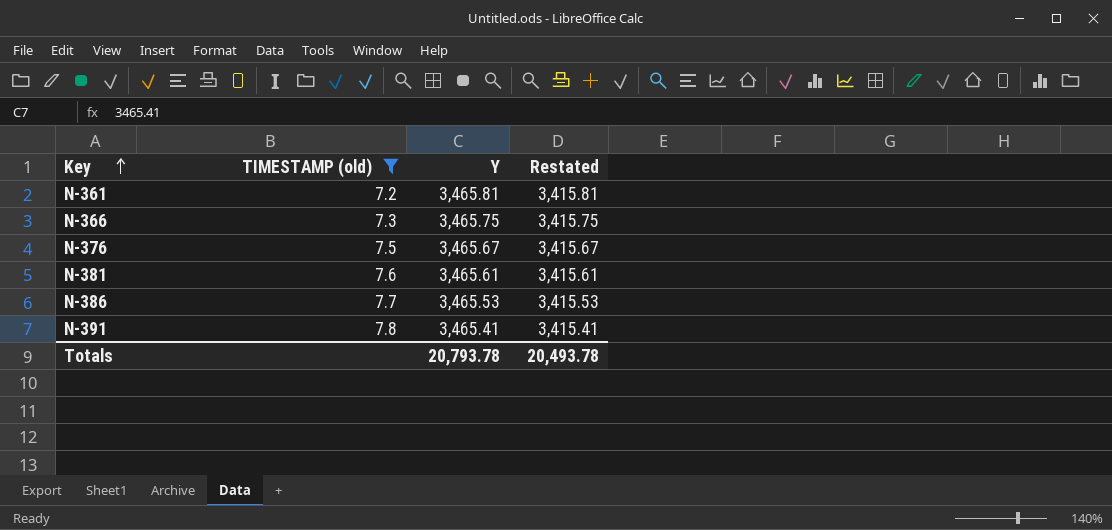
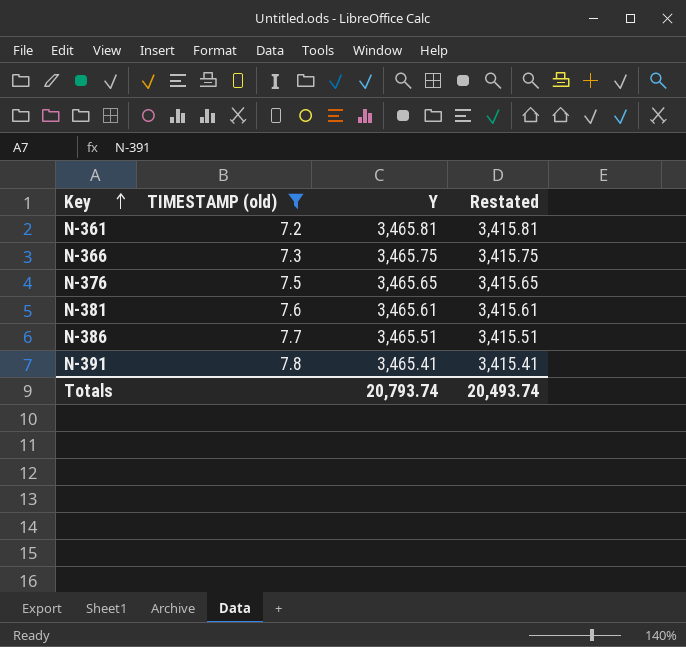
N-376 | Y: 3,465.67 -> 3,465.65
N-376 | Restated: 3,415.67 -> 3,415.65
N-386 | Y: 3,465.53 -> 3,465.51
N-386 | Restated: 3,415.53 -> 3,415.51
Totals | Y: 20,793.78 -> 20,793.74
Totals | Restated: 20,493.78 -> 20,493.74

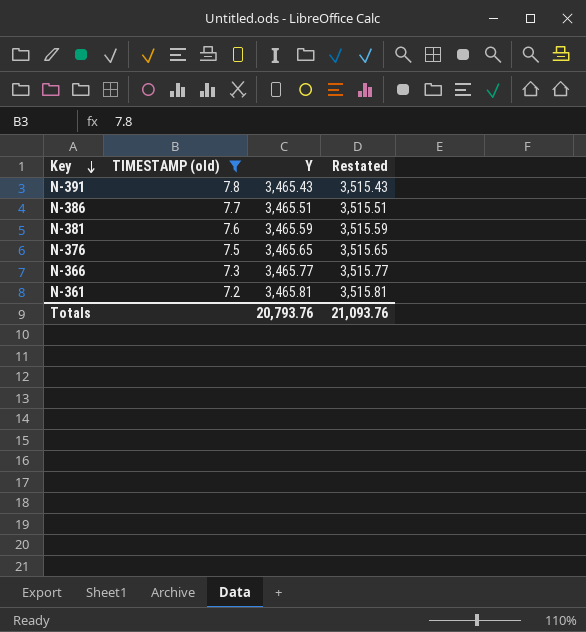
row order: Key ascending -> Key descending
column Restated | formula: [Y] - 50 -> [Y] + 50
N-391 | Y: 3,465.41 -> 3,465.43
N-381 | Y: 3,465.61 -> 3,465.59
N-366 | Y: 3,465.75 -> 3,465.77
Totals | Y: 20,793.74 -> 20,793.76
Totals | Restated: 20,493.74 -> 21,093.76

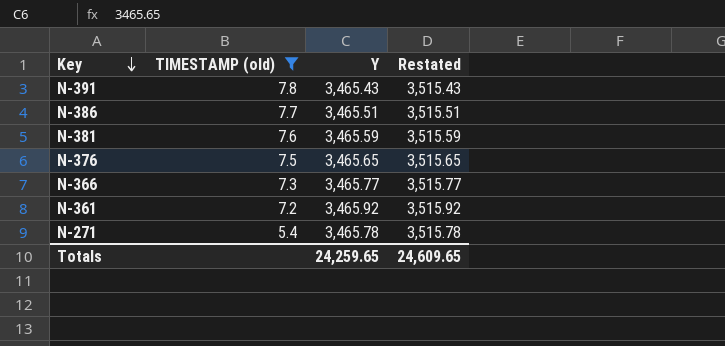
N-361 | Y: 3,465.81 -> 3,465.92
N-361 | Restated: 3,515.81 -> 3,515.92
row N-271: none -> 5.4 | 3,465.78 | 3,515.78
Totals | Y: 20,793.76 -> 24,259.65
Totals | Restated: 21,093.76 -> 24,609.65

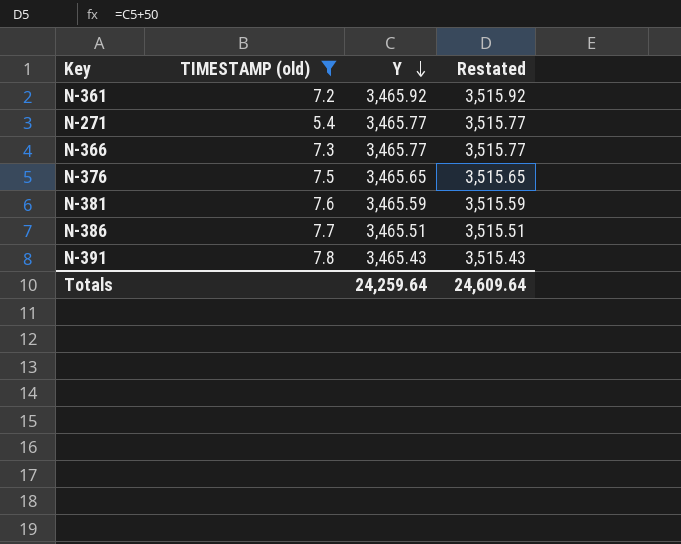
row order: Key descending -> Y descending
N-271 | Y: 3,465.78 -> 3,465.77
N-271 | Restated: 3,515.78 -> 3,515.77
Totals | Y: 24,259.65 -> 24,259.64
Totals | Restated: 24,609.65 -> 24,609.64

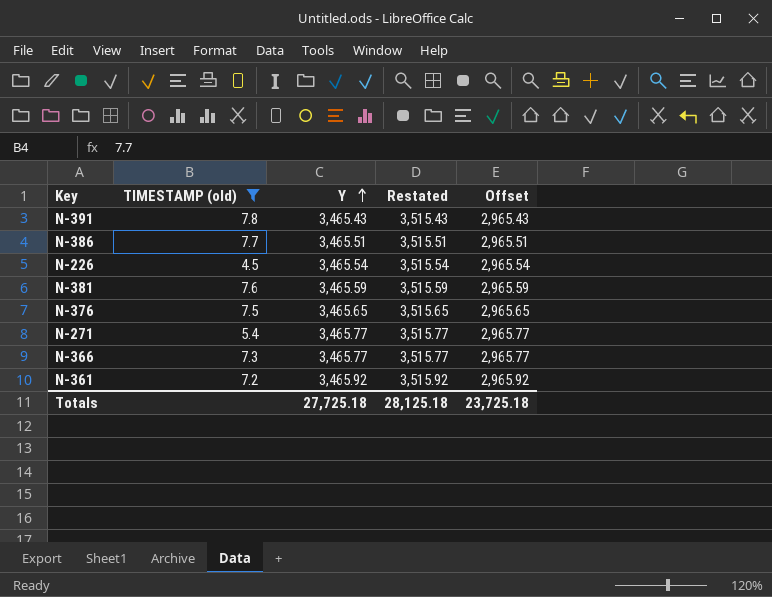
row order: Y descending -> Y ascending
column Offset | formula: none -> [Y] - 500
row N-226: none -> 4.5 | 3,465.54 | 3,515.54 | 2,965.54
Totals | Y: 24,259.64 -> 27,725.18
Totals | Restated: 24,609.64 -> 28,125.18

